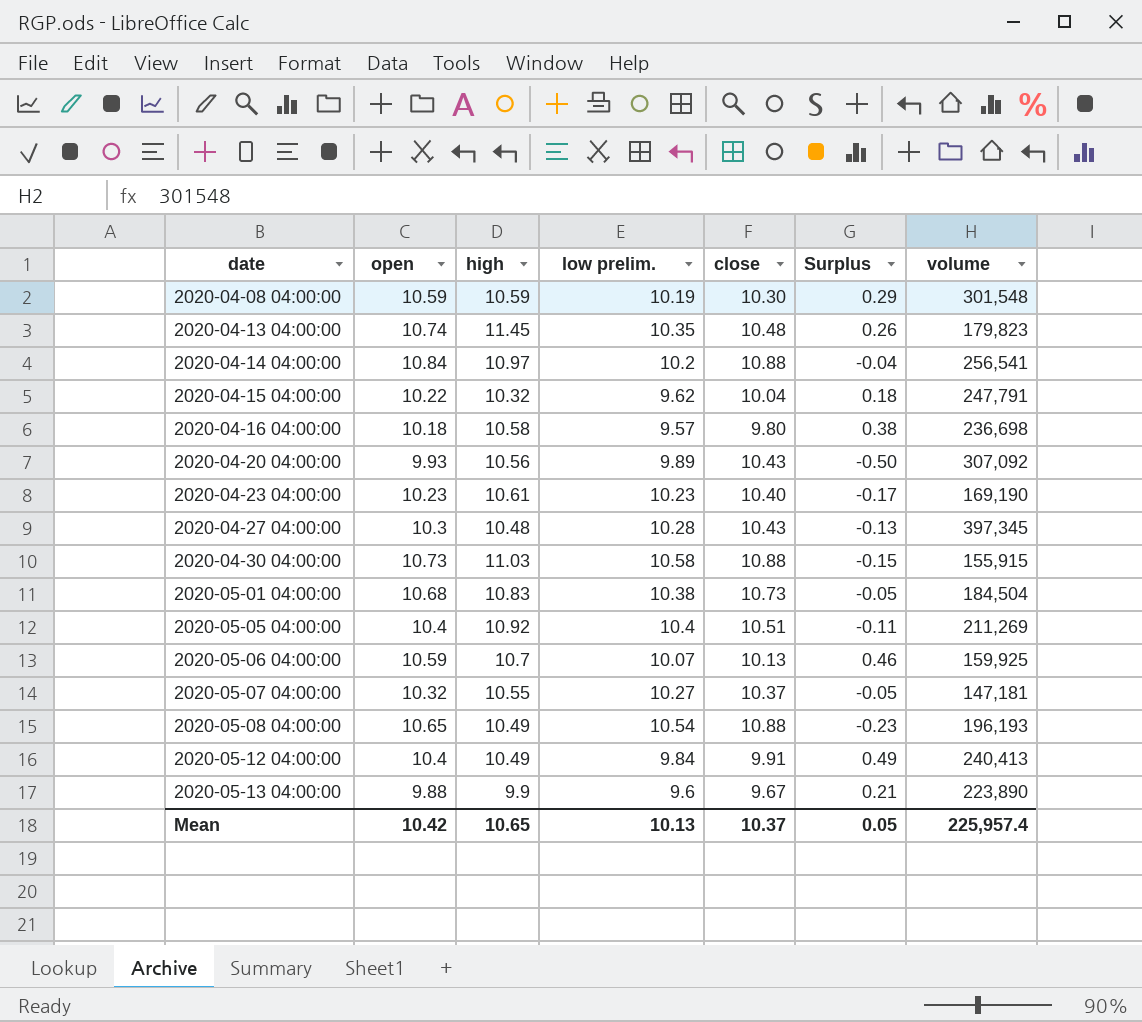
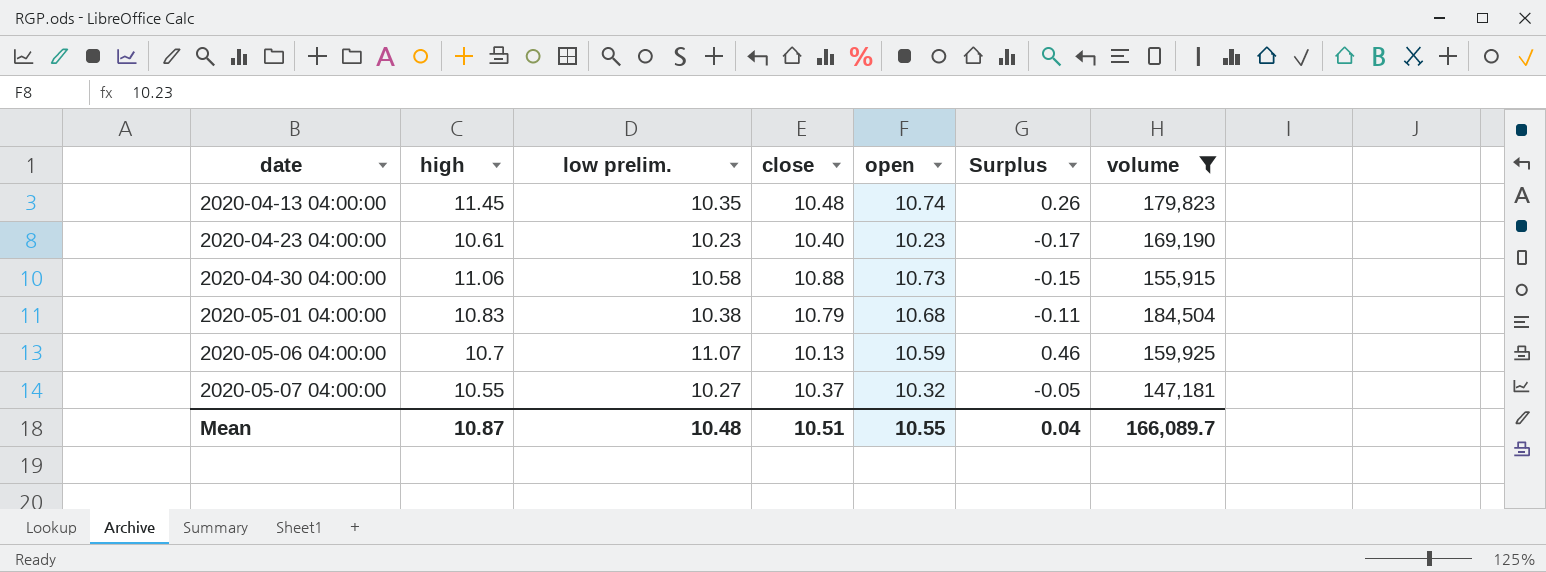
filter: none -> volume <= 184,504
column open | position: 2 -> 5
2020-04-30 04:00:00 | high: 11.03 -> 11.06
2020-05-01 04:00:00 | close: 10.73 -> 10.79
2020-05-01 04:00:00 | Surplus: -0.05 -> -0.11
2020-05-06 04:00:00 | low prelim.: 10.07 -> 11.07
Mean | high: 10.65 -> 10.87
Mean | low prelim.: 10.13 -> 10.48
Mean | close: 10.37 -> 10.51
Mean | open: 10.42 -> 10.55
Mean | Surplus: 0.05 -> 0.04
Mean | volume: 225,957.4 -> 166,089.7

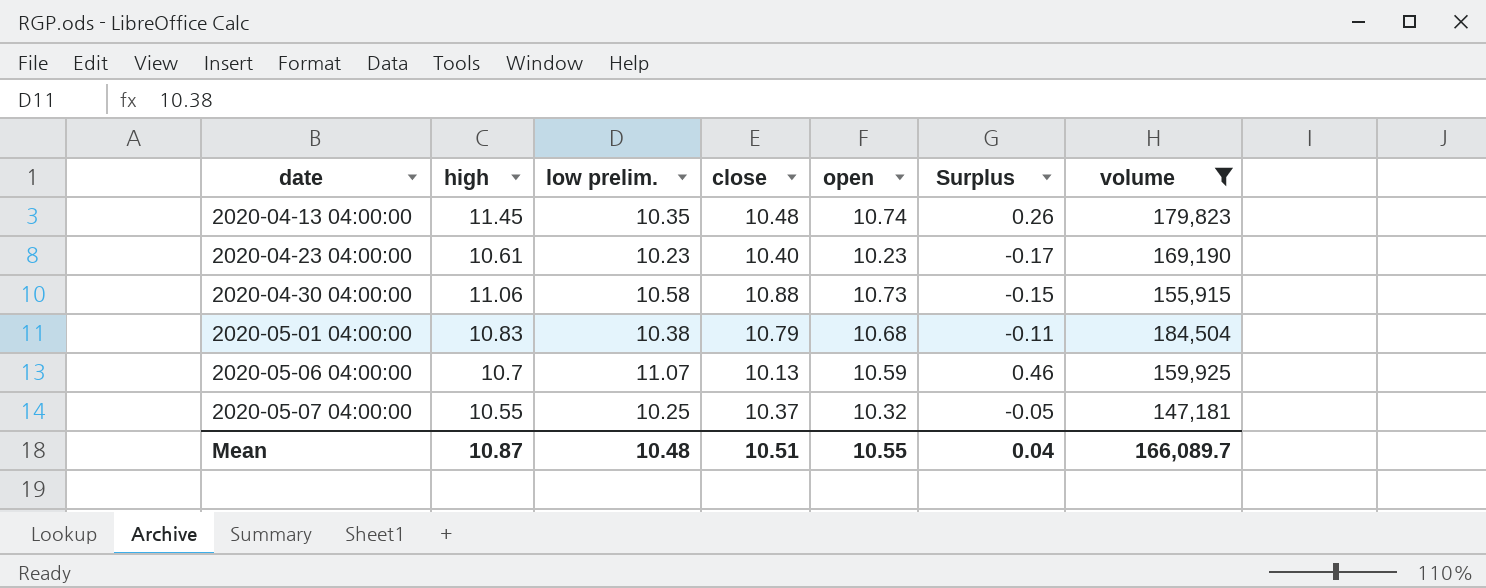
2020-05-07 04:00:00 | low prelim.: 10.27 -> 10.25

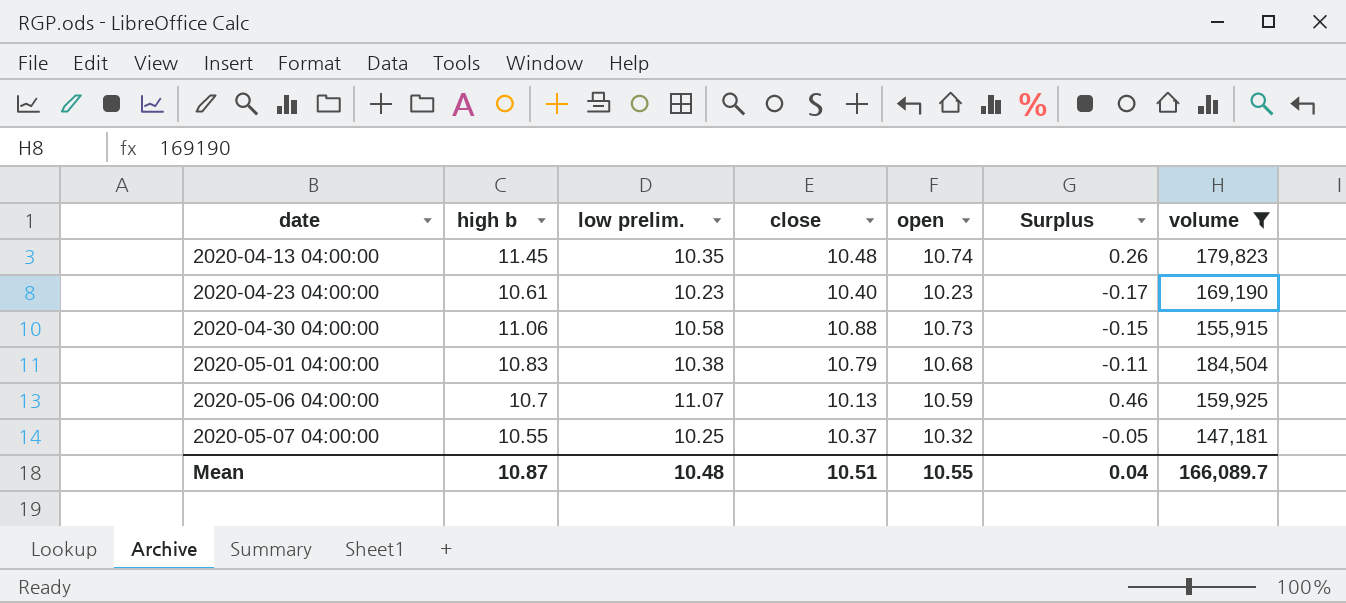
column name: high -> high b

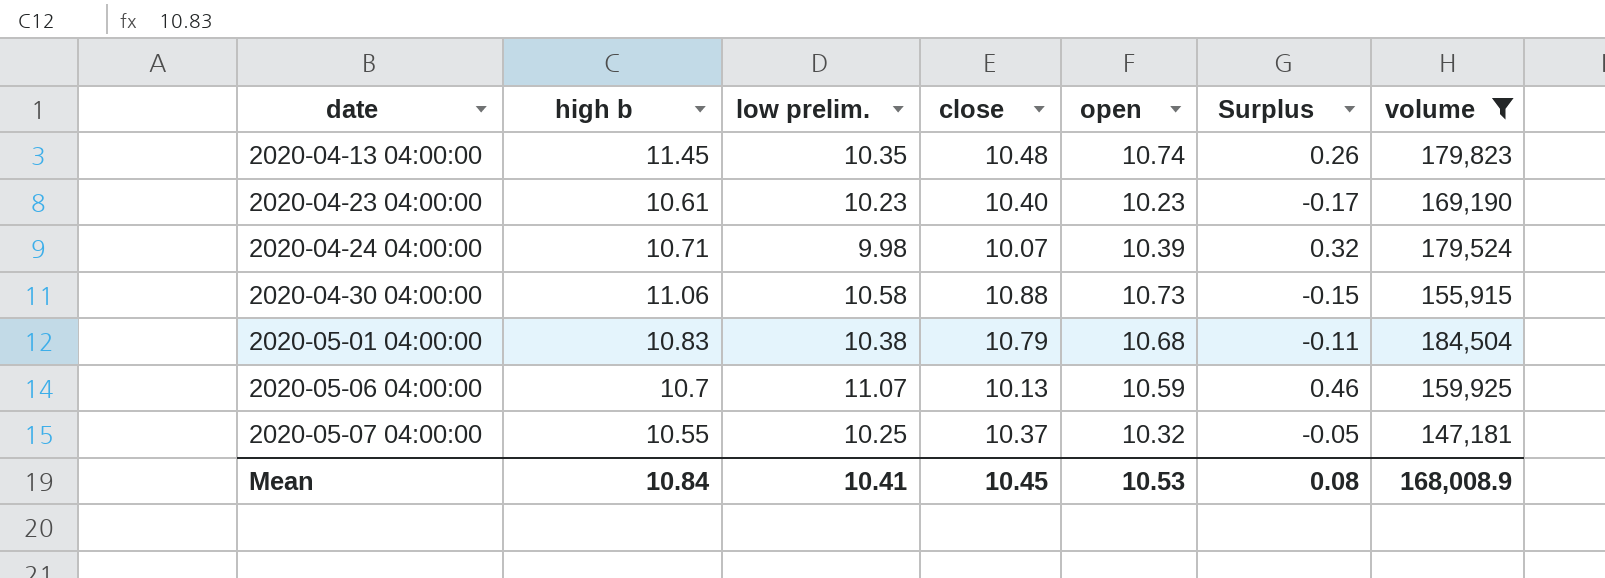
row 2020-04-24 04:00:00: none -> 10.71 | 9.98 | 10.07 | 10.39 | 0.32 | 179,524
Mean | high b: 10.87 -> 10.84
Mean | low prelim.: 10.48 -> 10.41
Mean | close: 10.51 -> 10.45
Mean | open: 10.55 -> 10.53
Mean | Surplus: 0.04 -> 0.08
Mean | volume: 166,089.7 -> 168,008.9

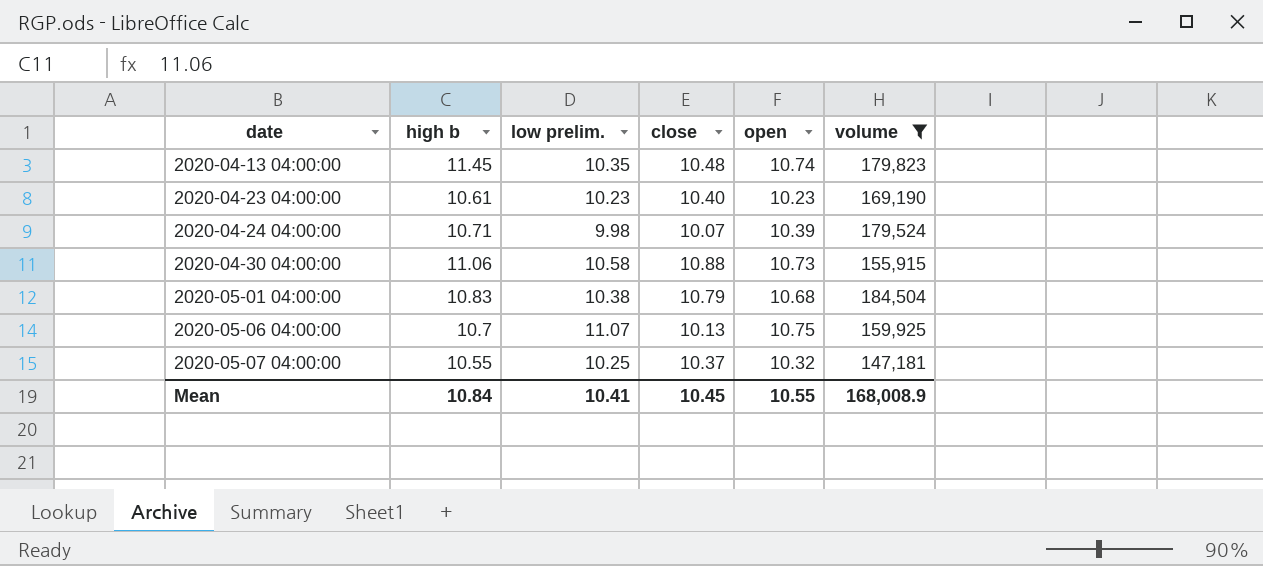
column Surplus | formula: [open] - [close] -> none
2020-05-06 04:00:00 | open: 10.59 -> 10.75
Mean | open: 10.53 -> 10.55

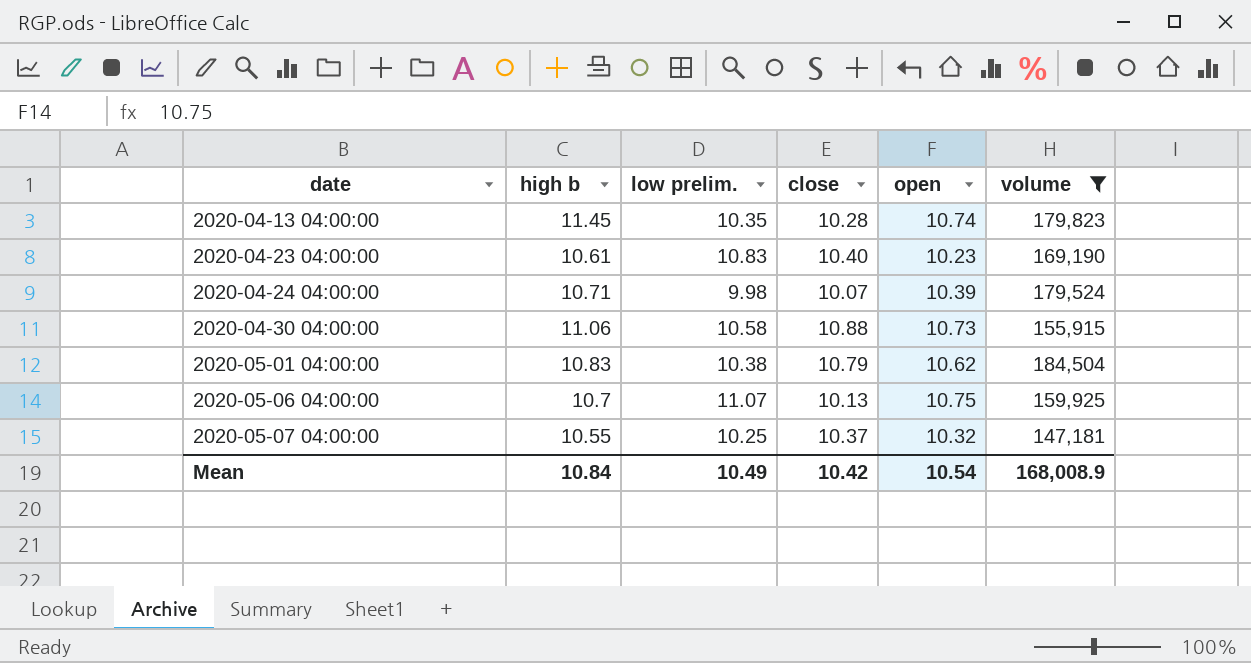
2020-04-13 04:00:00 | close: 10.48 -> 10.28
2020-04-23 04:00:00 | low prelim.: 10.23 -> 10.83
2020-05-01 04:00:00 | open: 10.68 -> 10.62
Mean | low prelim.: 10.41 -> 10.49
Mean | close: 10.45 -> 10.42
Mean | open: 10.55 -> 10.54

